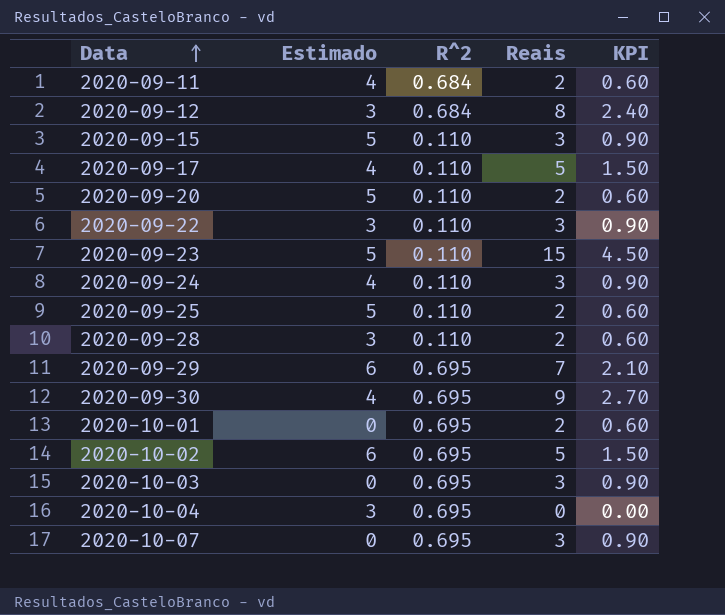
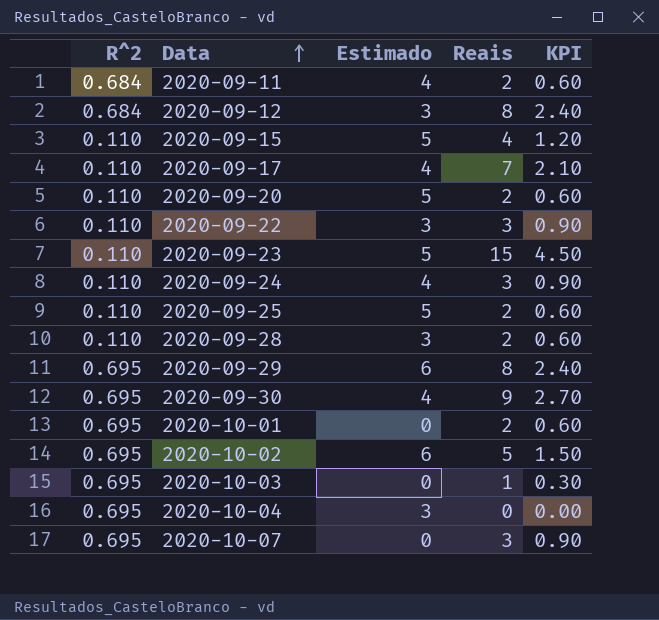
column R^2 | position: 3 -> 1
2020-09-15 | Reais: 3 -> 4
2020-09-15 | KPI: 0.90 -> 1.20
2020-09-17 | Reais: 5 -> 7
2020-09-17 | KPI: 1.50 -> 2.10
2020-09-29 | Reais: 7 -> 8
2020-09-29 | KPI: 2.10 -> 2.40
2020-10-03 | Reais: 3 -> 1
2020-10-03 | KPI: 0.90 -> 0.30

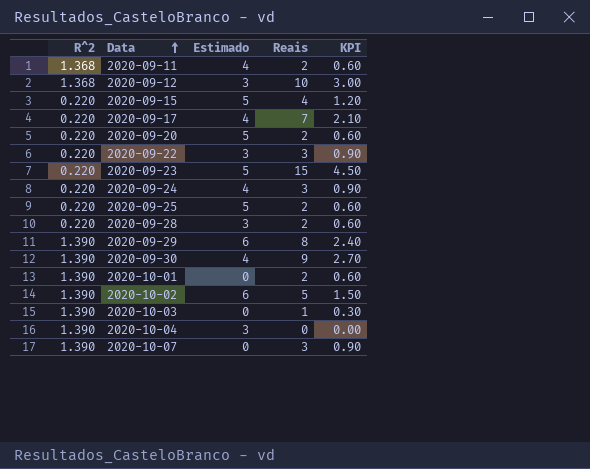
2020-09-11 | R^2: 0.684 -> 1.368
2020-09-12 | R^2: 0.684 -> 1.368
2020-09-12 | Reais: 8 -> 10
2020-09-12 | KPI: 2.40 -> 3.00
2020-09-15 | R^2: 0.110 -> 0.220
2020-09-17 | R^2: 0.110 -> 0.220
2020-09-20 | R^2: 0.110 -> 0.220
2020-09-22 | R^2: 0.110 -> 0.220
2020-09-23 | R^2: 0.110 -> 0.220
2020-09-24 | R^2: 0.110 -> 0.220
2020-09-25 | R^2: 0.110 -> 0.220
2020-09-28 | R^2: 0.110 -> 0.220
2020-09-29 | R^2: 0.695 -> 1.390
2020-09-30 | R^2: 0.695 -> 1.390
2020-10-01 | R^2: 0.695 -> 1.390
2020-10-02 | R^2: 0.695 -> 1.390
2020-10-03 | R^2: 0.695 -> 1.390
2020-10-04 | R^2: 0.695 -> 1.390
2020-10-07 | R^2: 0.695 -> 1.390

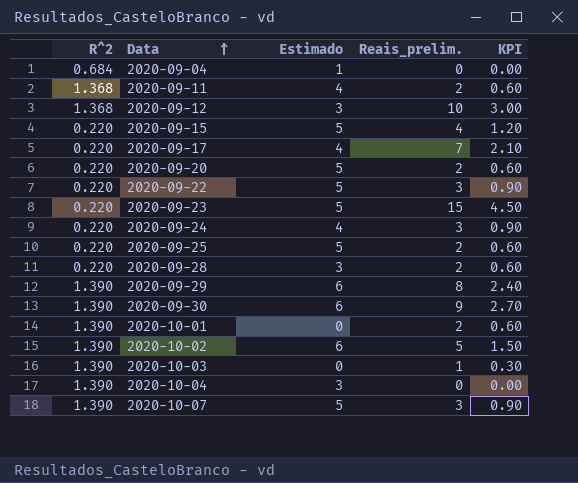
column name: Reais -> Reais_prelim.
row 2020-09-04: none -> 0.684 | 1 | 0 | 0.00
2020-09-22 | Estimado: 3 -> 5
2020-09-30 | Estimado: 4 -> 6
2020-10-07 | Estimado: 0 -> 5

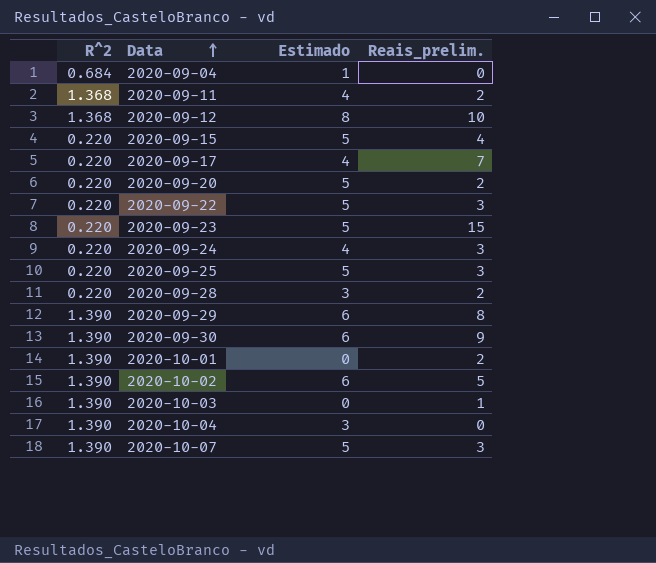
column KPI | formula: [Reais_prelim.] * 0.3 -> none
2020-09-12 | Estimado: 3 -> 8
2020-09-25 | Reais_prelim.: 2 -> 3

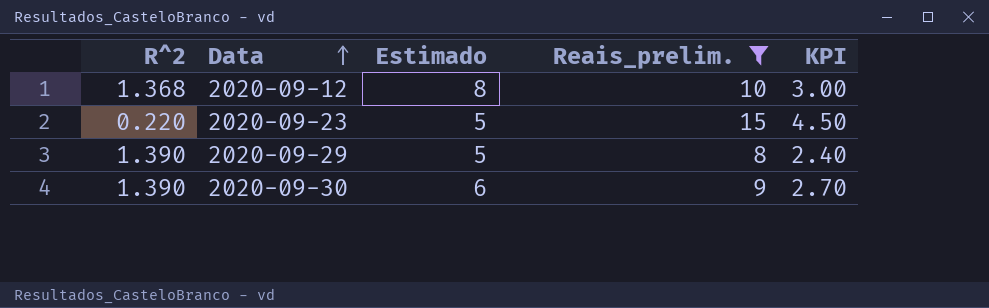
filter: none -> Reais_prelim. >= 8
column KPI | formula: none -> [Reais_prelim.] * 0.3
2020-09-29 | Estimado: 6 -> 5

